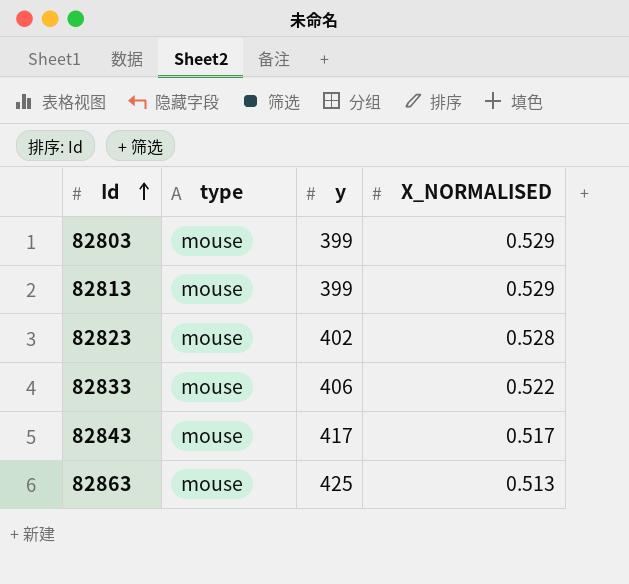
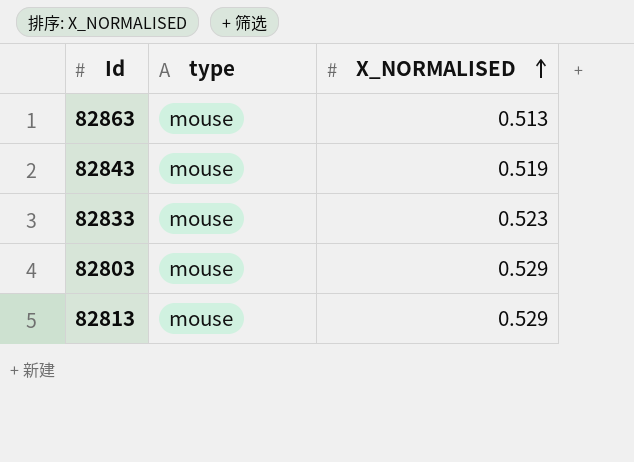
row order: Id ascending -> X_NORMALISED ascending
column y | position: 3 -> none
row 82823: mouse | 402 | 0.528 -> none
82843 | X_NORMALISED: 0.517 -> 0.519
82833 | X_NORMALISED: 0.522 -> 0.523

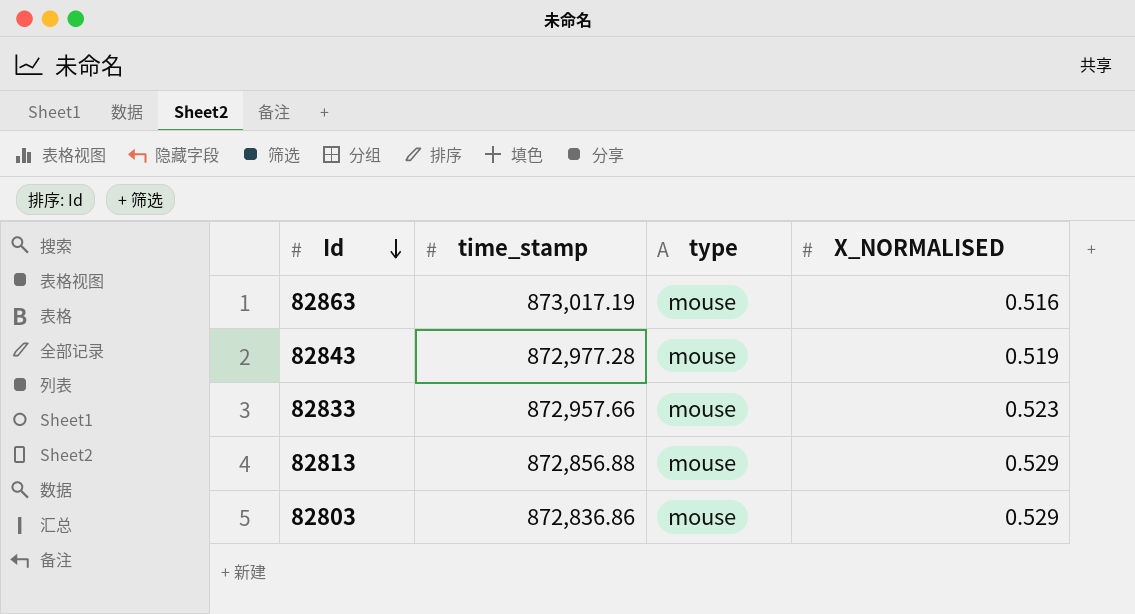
row order: X_NORMALISED ascending -> Id descending
column time_stamp | position: none -> 2
82863 | X_NORMALISED: 0.513 -> 0.516

